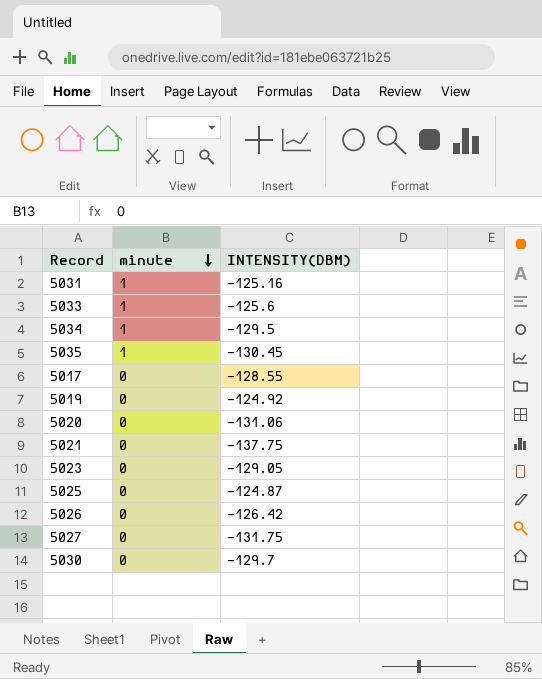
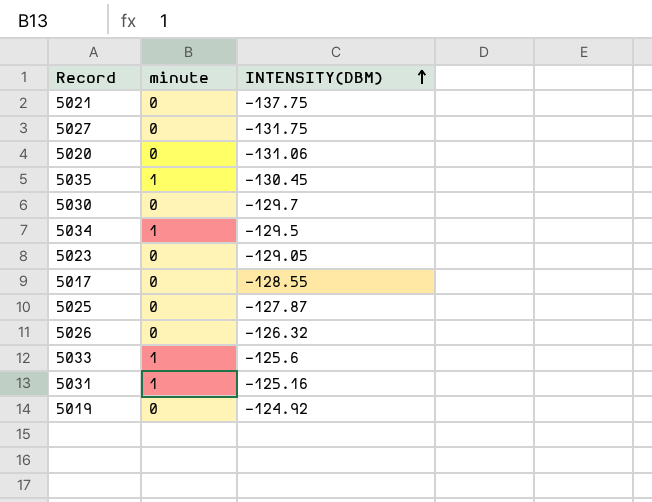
row order: minute descending -> INTENSITY(DBM) ascending
5025 | INTENSITY(DBM): -124.87 -> -127.87
5026 | INTENSITY(DBM): -126.42 -> -126.32

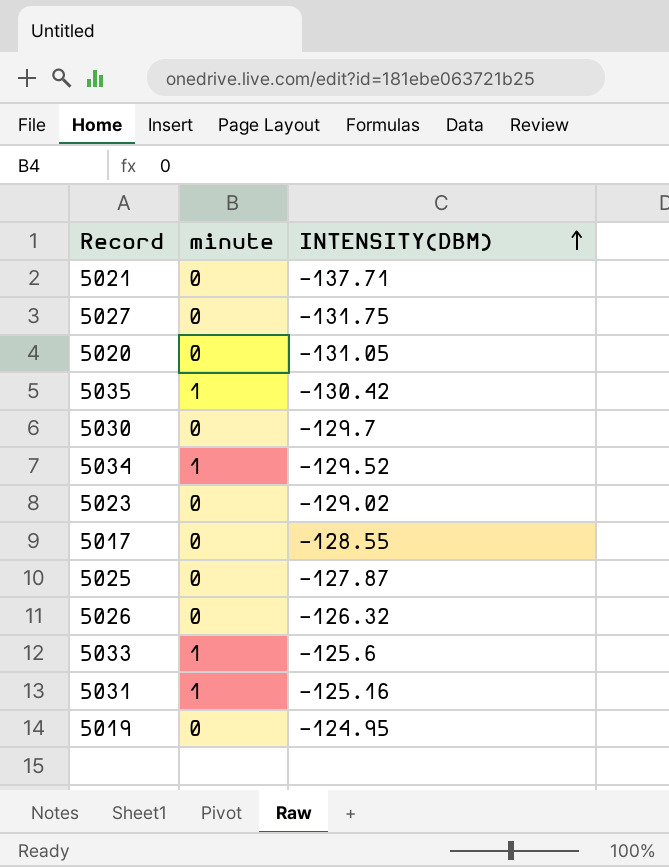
5021 | INTENSITY(DBM): -137.75 -> -137.71
5020 | INTENSITY(DBM): -131.06 -> -131.05
5035 | INTENSITY(DBM): -130.45 -> -130.42
5034 | INTENSITY(DBM): -129.5 -> -129.52
5023 | INTENSITY(DBM): -129.05 -> -129.02
5019 | INTENSITY(DBM): -124.92 -> -124.95

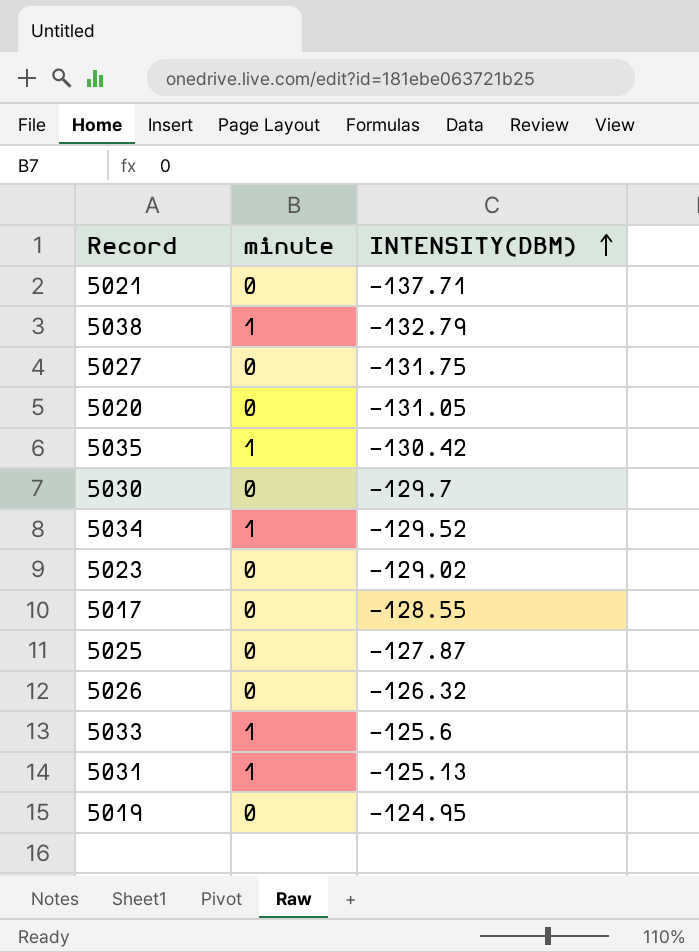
row 5038: none -> 1 | -132.79
5031 | INTENSITY(DBM): -125.16 -> -125.13

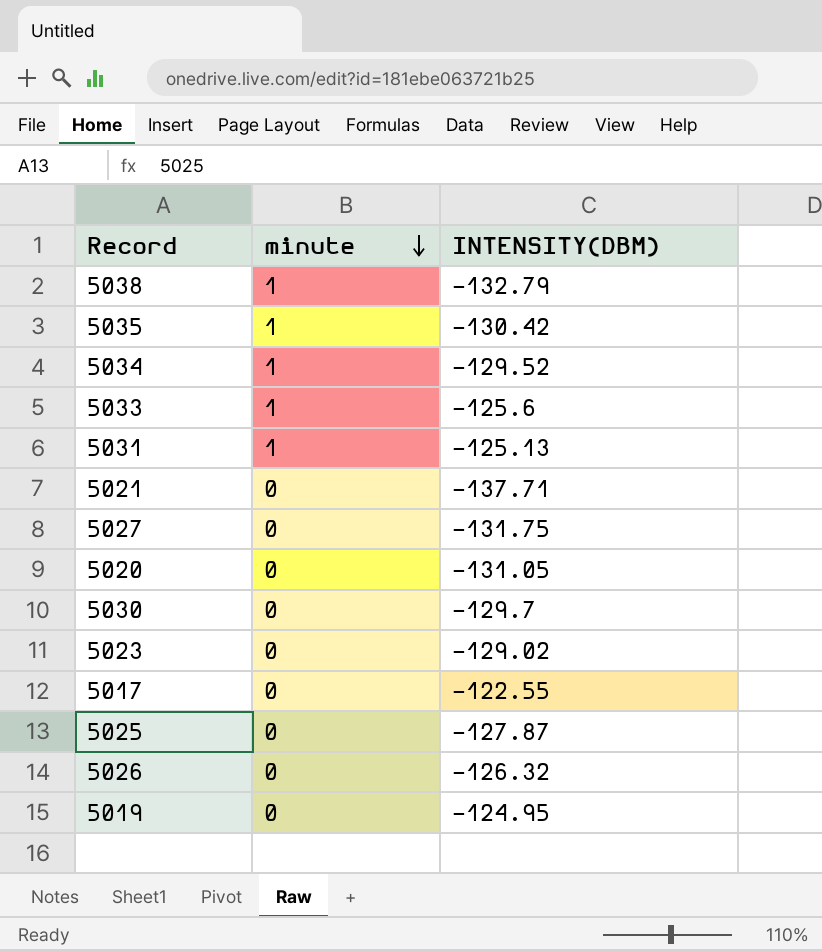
row order: INTENSITY(DBM) ascending -> minute descending
5017 | INTENSITY(DBM): -128.55 -> -122.55

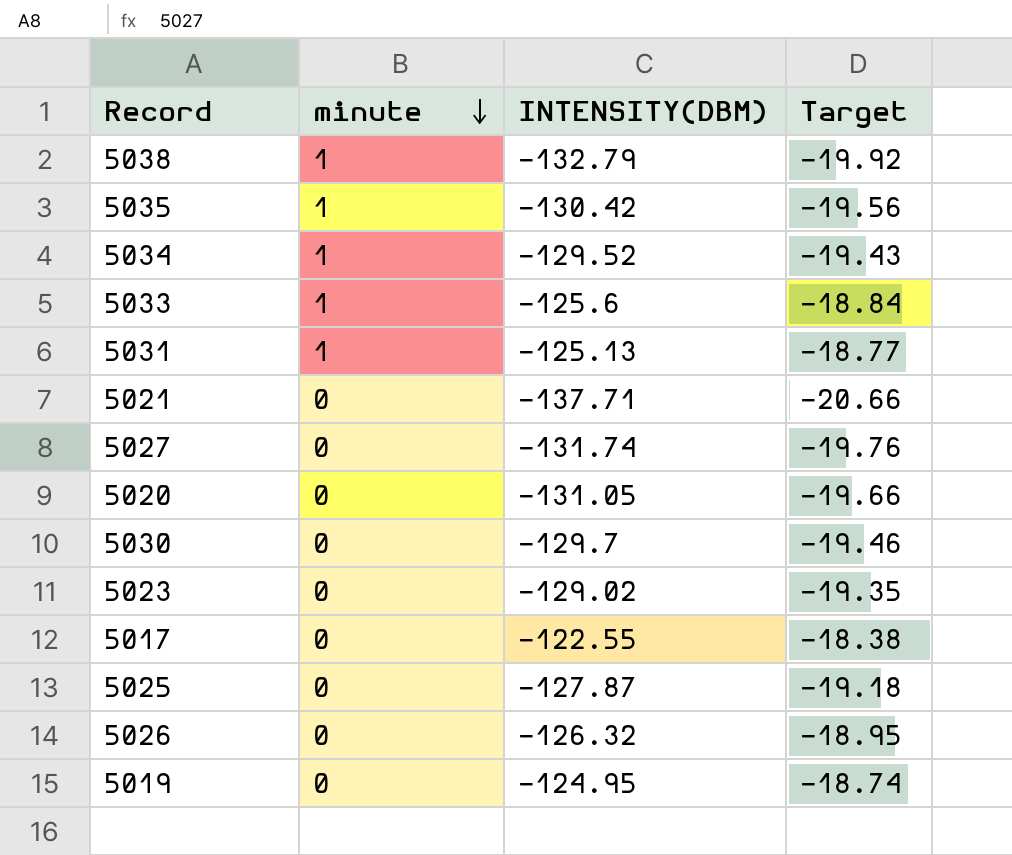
column Target | formula: none -> [INTENSITY(DBM)] * 0.15
5027 | INTENSITY(DBM): -131.75 -> -131.74

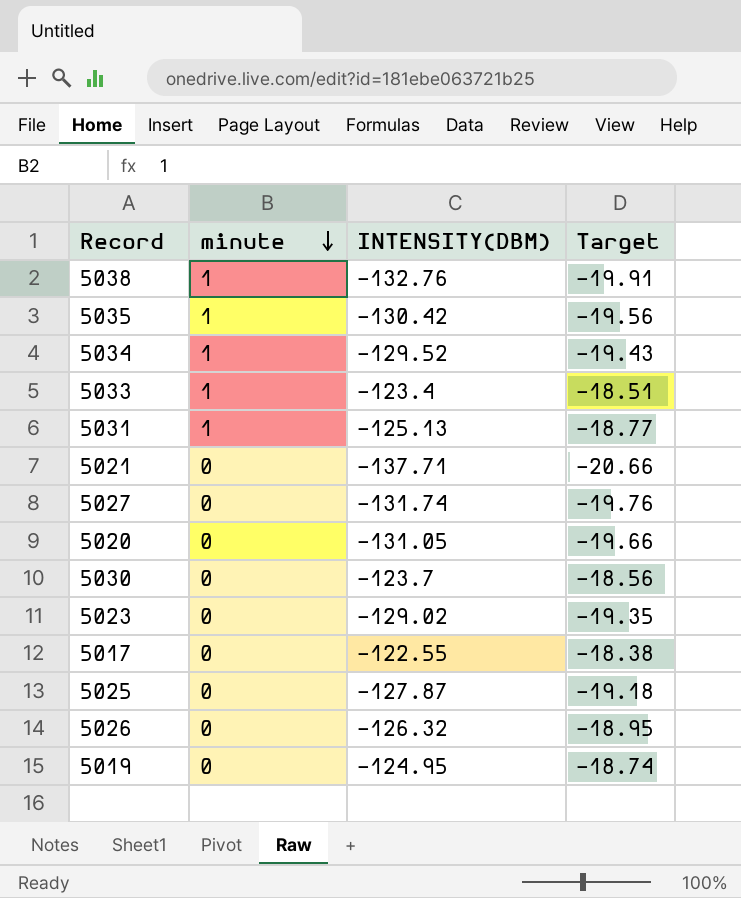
5038 | INTENSITY(DBM): -132.79 -> -132.76
5038 | Target: -19.92 -> -19.91
5033 | INTENSITY(DBM): -125.6 -> -123.4
5033 | Target: -18.84 -> -18.51
5030 | INTENSITY(DBM): -129.7 -> -123.7
5030 | Target: -19.46 -> -18.56

